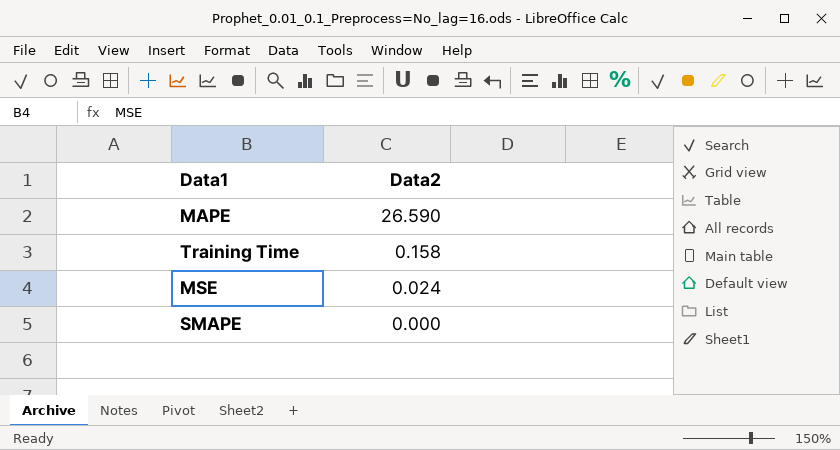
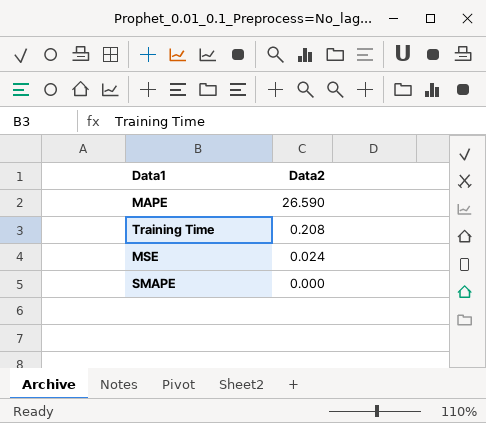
Training Time | Data2: 0.158 -> 0.208

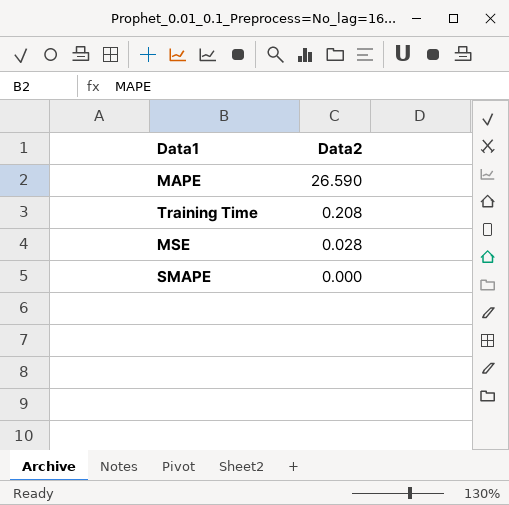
MSE | Data2: 0.024 -> 0.028

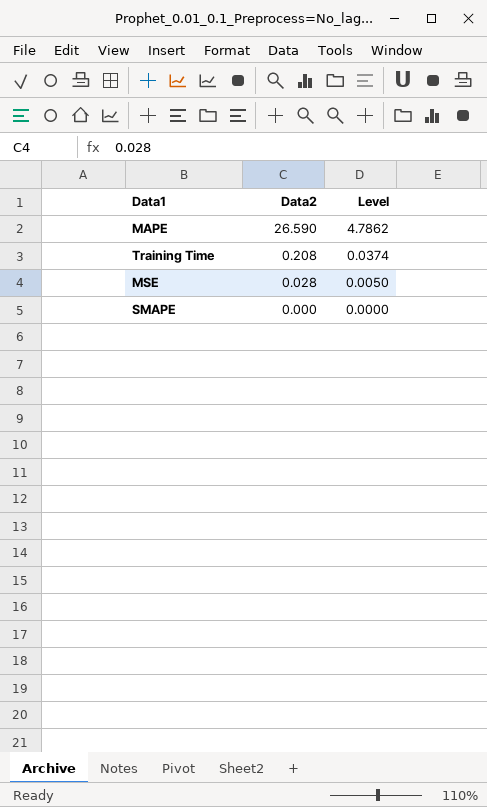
column Level | formula: none -> [Data2] * 0.18

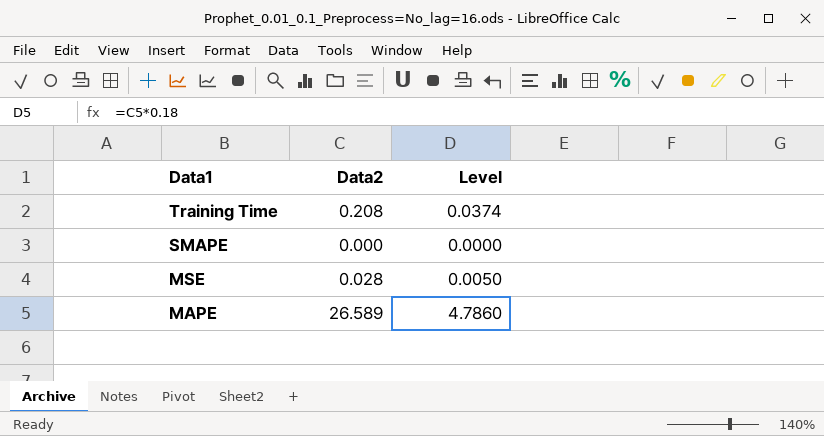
row order: Data2 descending -> Data1 descending
MAPE | Data2: 26.590 -> 26.589
MAPE | Level: 4.7862 -> 4.7860

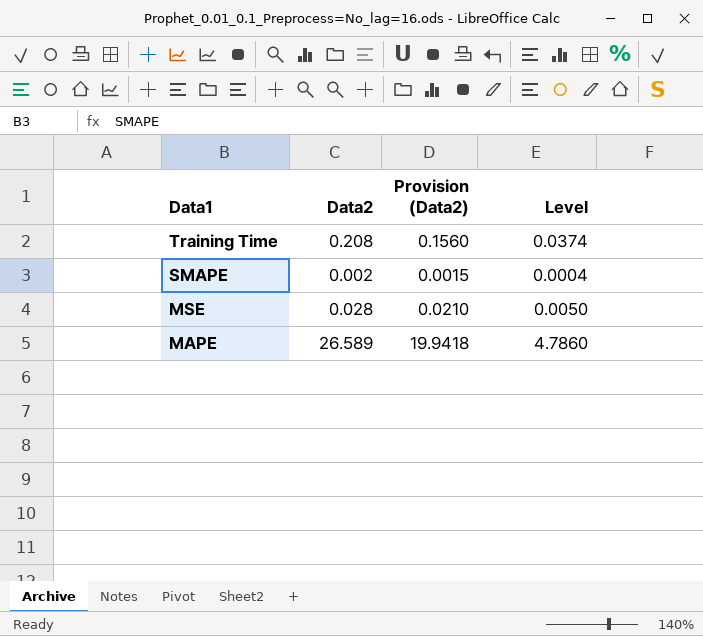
column Provision (Data2) | formula: none -> [Data2] * 0.75
SMAPE | Data2: 0.000 -> 0.002
SMAPE | Level: 0.0000 -> 0.0004

